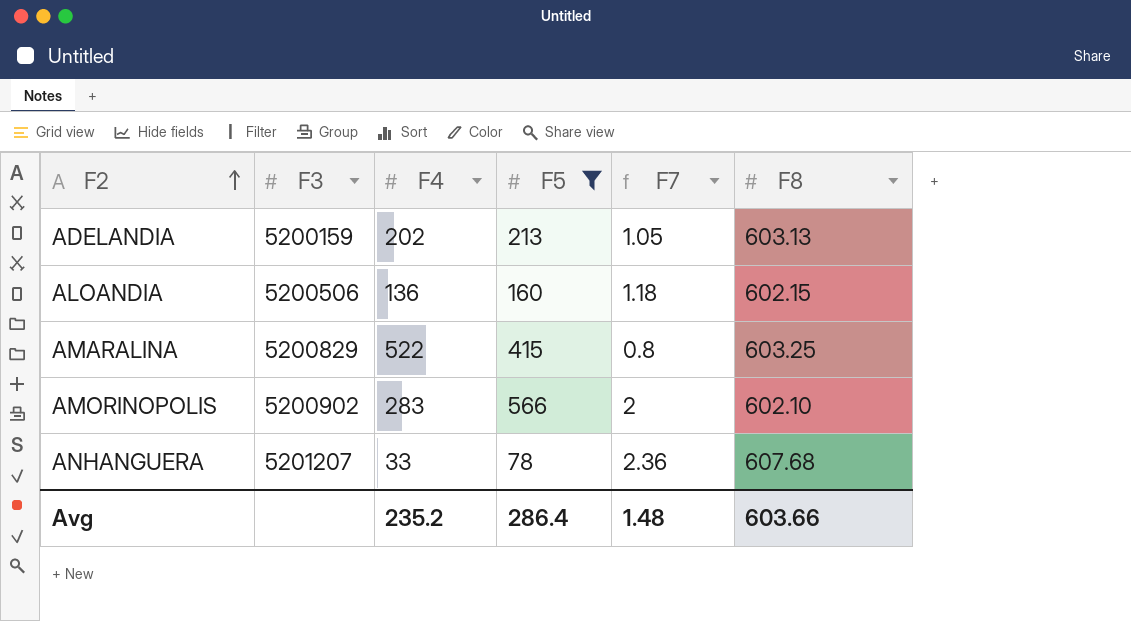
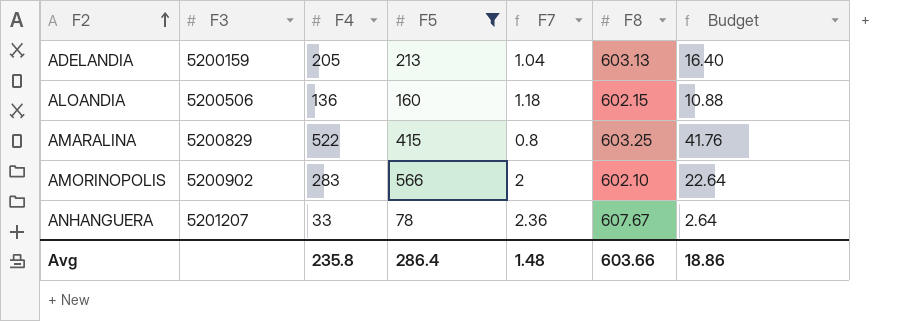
column Budget | formula: none -> [F4] * 0.08
ADELANDIA | F4: 202 -> 205
ADELANDIA | F7: 1.05 -> 1.04
ANHANGUERA | F8: 607.68 -> 607.67
Avg | F4: 235.2 -> 235.8

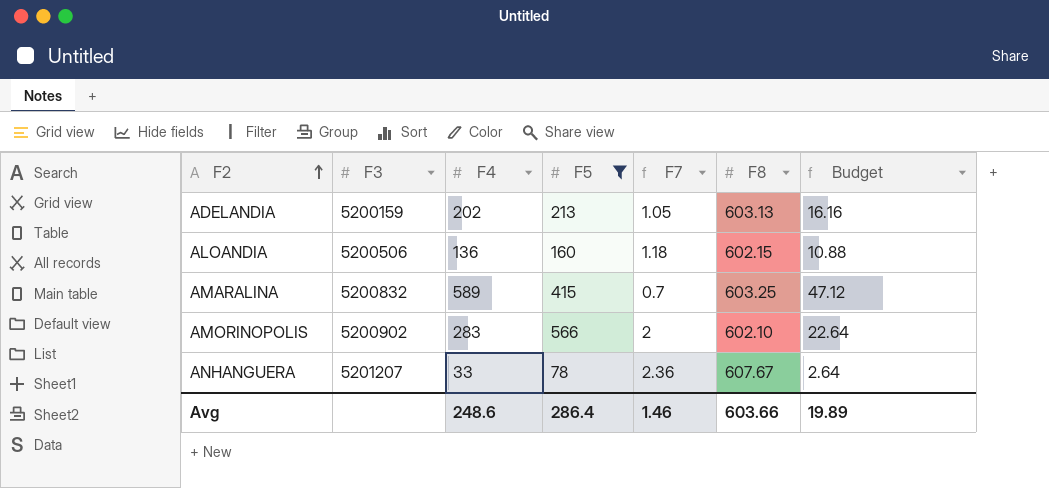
ADELANDIA | F4: 205 -> 202
ADELANDIA | F7: 1.04 -> 1.05
ADELANDIA | Budget: 16.40 -> 16.16
AMARALINA | F3: 5200829 -> 5200832
AMARALINA | F4: 522 -> 589
AMARALINA | F7: 0.8 -> 0.7
AMARALINA | Budget: 41.76 -> 47.12
Avg | F4: 235.8 -> 248.6
Avg | F7: 1.48 -> 1.46
Avg | Budget: 18.86 -> 19.89

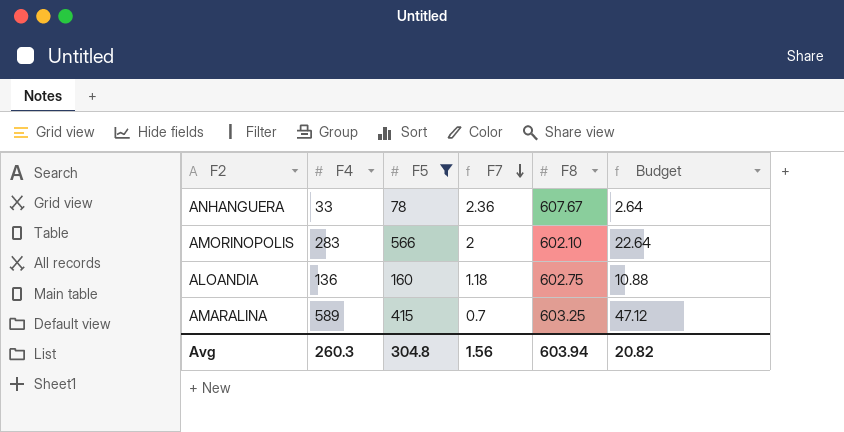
row order: F2 ascending -> F7 descending
column F3 | position: 2 -> none
row ADELANDIA: 5200159 | 202 | 213 | 1.05 | 603.13 | 16.16 -> none
ALOANDIA | F8: 602.15 -> 602.75
Avg | F4: 248.6 -> 260.3
Avg | F5: 286.4 -> 304.8
Avg | F7: 1.46 -> 1.56
Avg | F8: 603.66 -> 603.94
Avg | Budget: 19.89 -> 20.82

